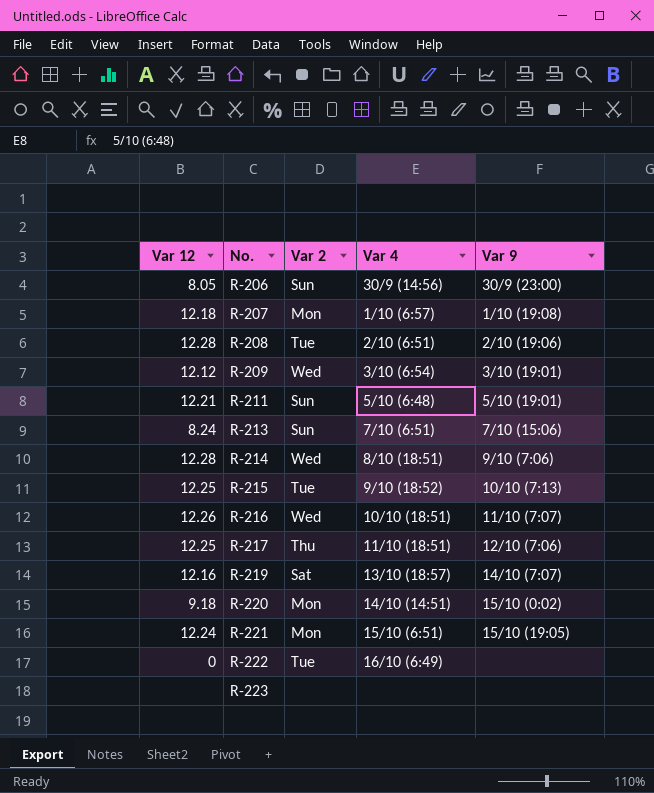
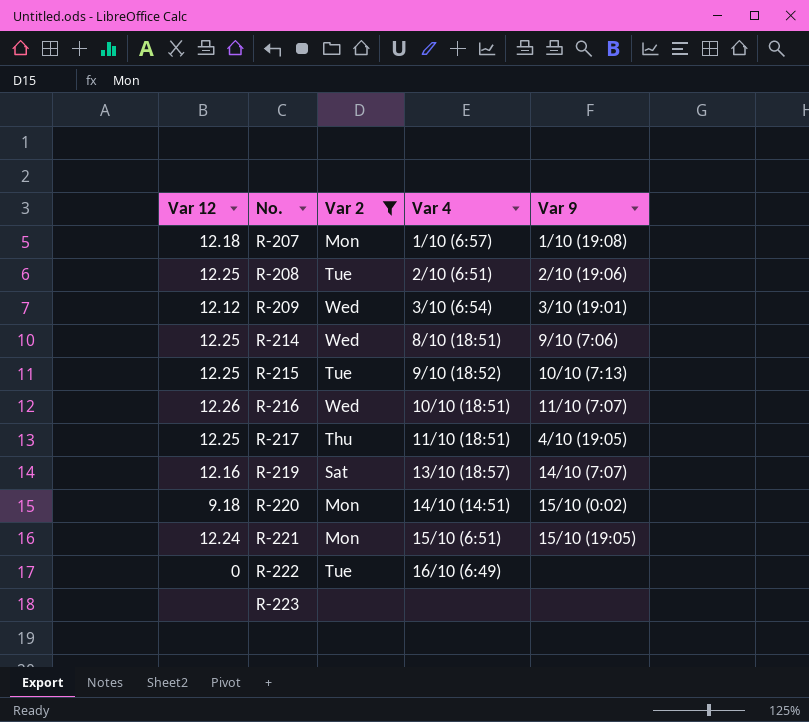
filter: none -> Var 2 != Sun
R-208 | Var 12: 12.28 -> 12.25
R-214 | Var 12: 12.28 -> 12.25
R-217 | Var 9: 12/10 (7:06) -> 4/10 (19:05)

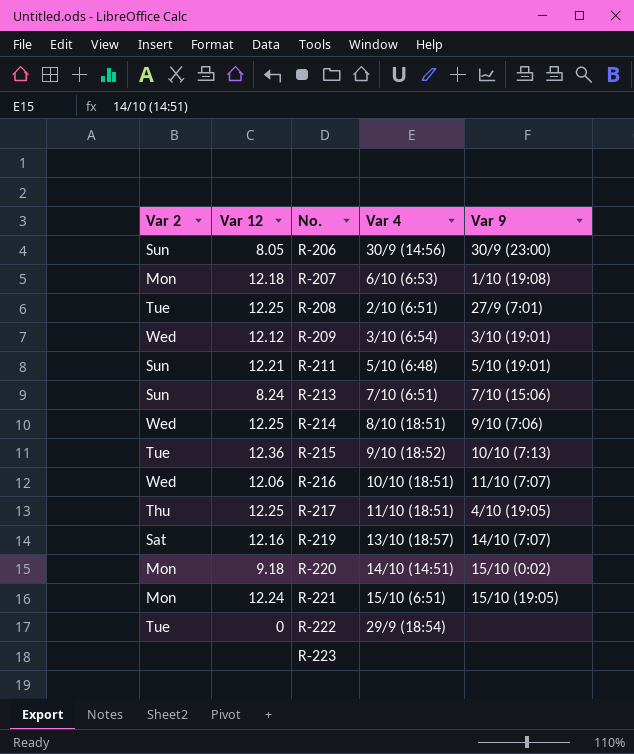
filter: Var 2 != Sun -> none
column Var 2 | position: 3 -> 1
R-207 | Var 4: 1/10 (6:57) -> 6/10 (6:53)
R-208 | Var 9: 2/10 (19:06) -> 27/9 (7:01)
R-215 | Var 12: 12.25 -> 12.36
R-216 | Var 12: 12.26 -> 12.06
R-222 | Var 4: 16/10 (6:49) -> 29/9 (18:54)

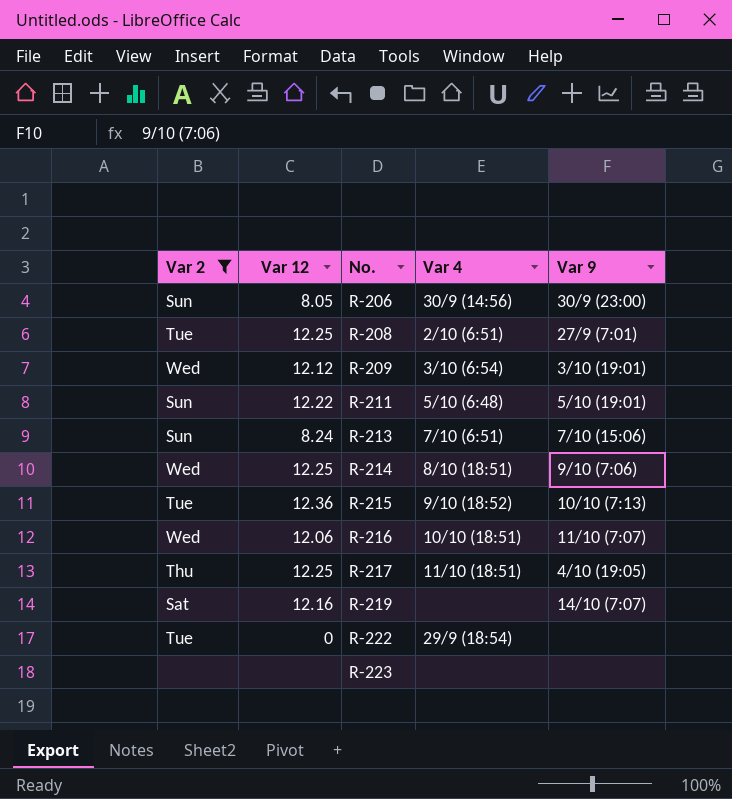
filter: none -> Var 2 != Mon
R-211 | Var 12: 12.21 -> 12.22
R-219 | Var 4: 13/10 (18:57) -> none

